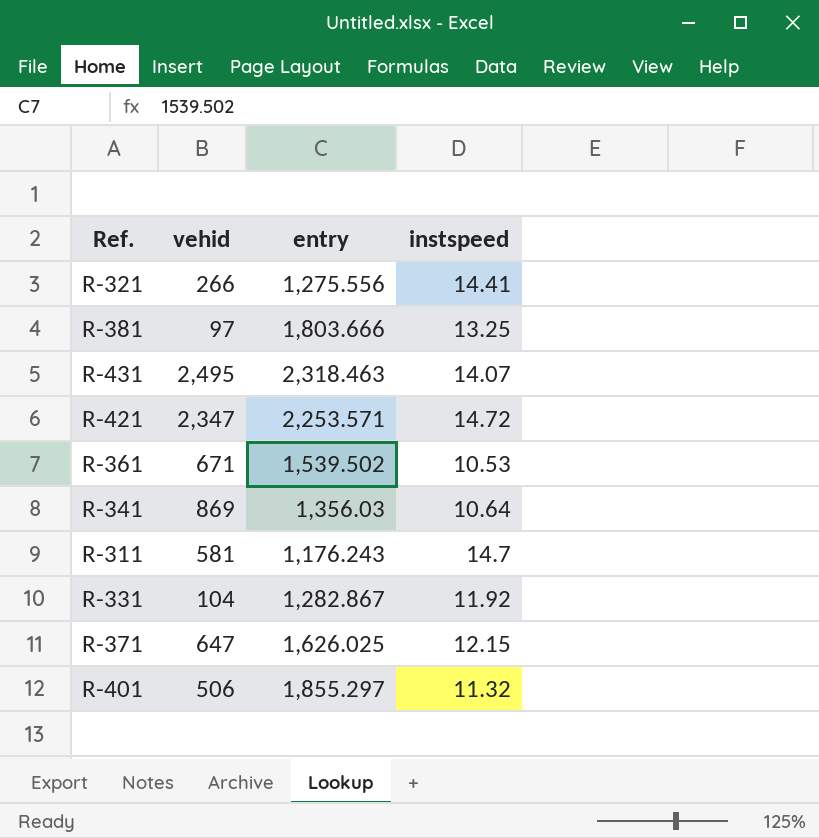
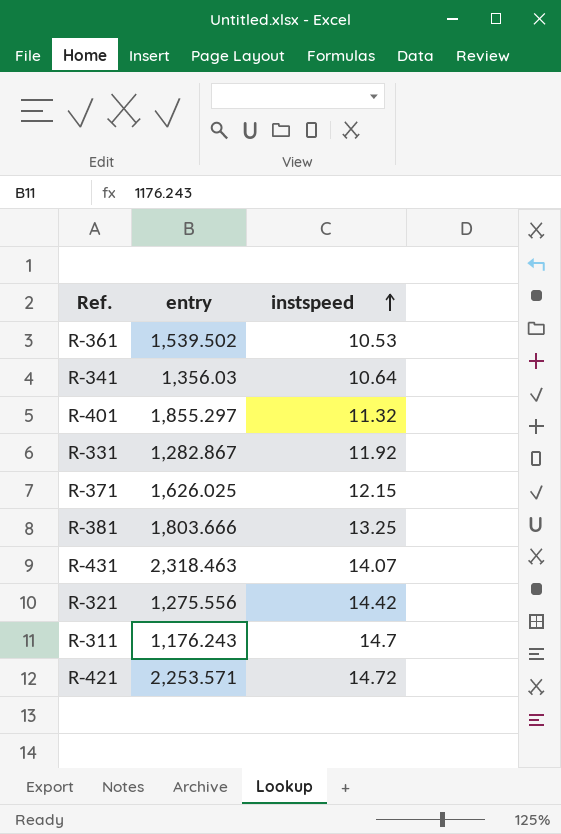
row order: none -> instspeed ascending
column vehid | position: 2 -> none
R-321 | instspeed: 14.41 -> 14.42

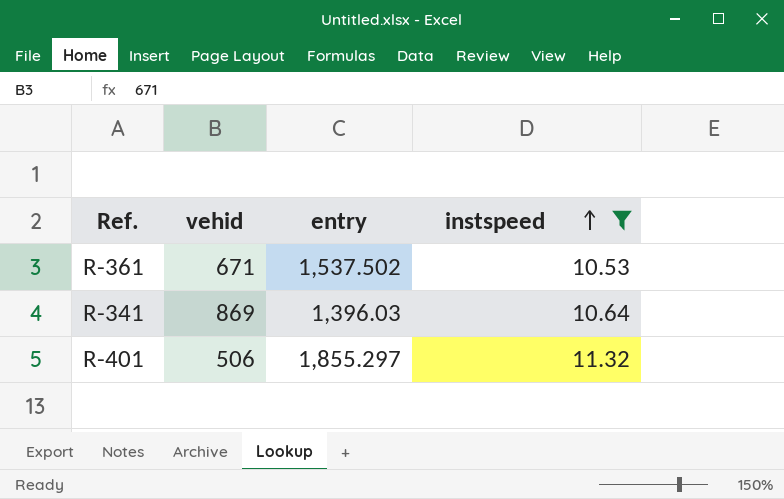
filter: none -> instspeed <= 11.32
column vehid | position: none -> 2
R-361 | entry: 1,539.502 -> 1,537.502
R-341 | entry: 1,356.03 -> 1,396.03

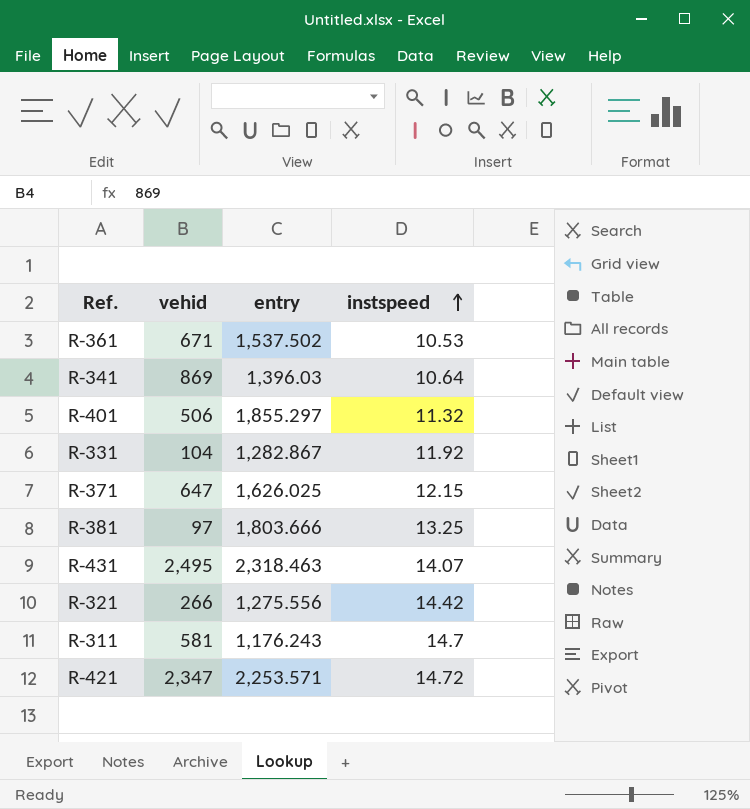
filter: instspeed <= 11.32 -> none

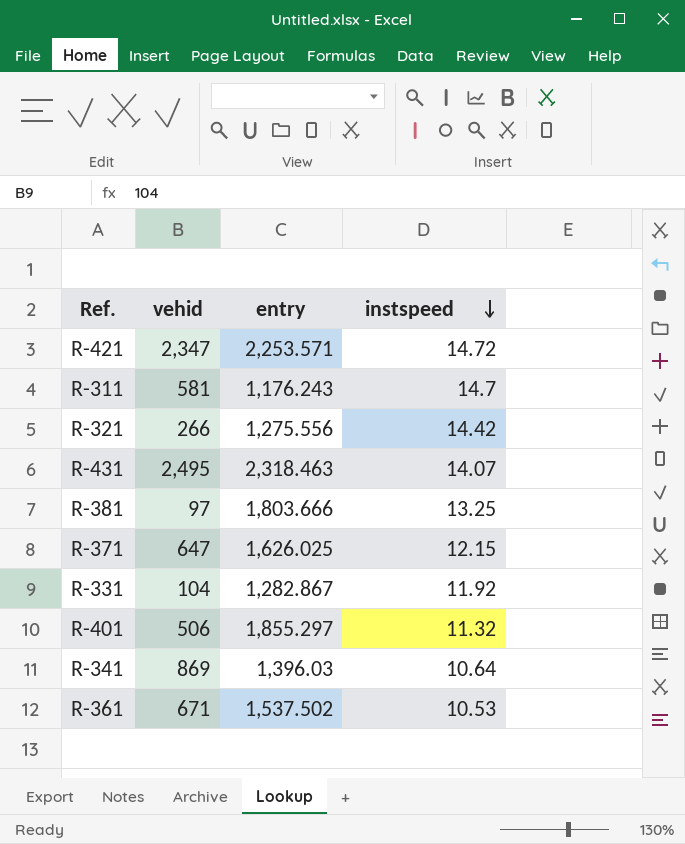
row order: instspeed ascending -> instspeed descending

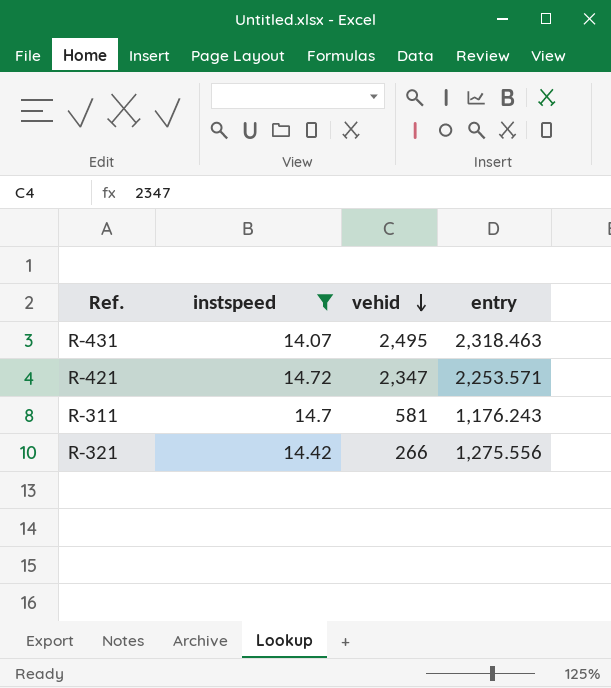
filter: none -> instspeed >= 14.07
row order: instspeed descending -> vehid descending
column instspeed | position: 4 -> 2

